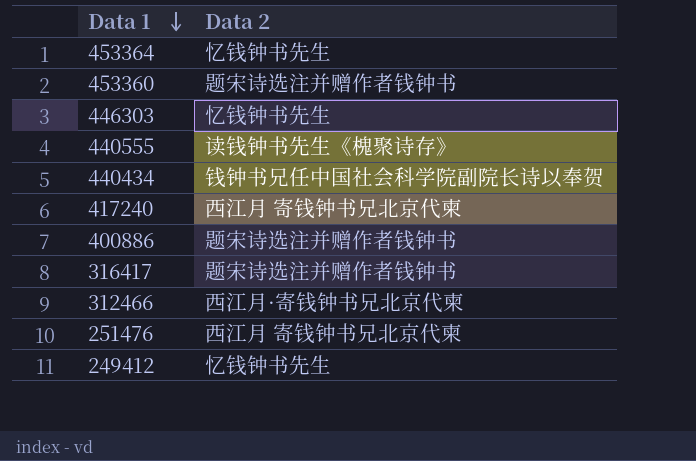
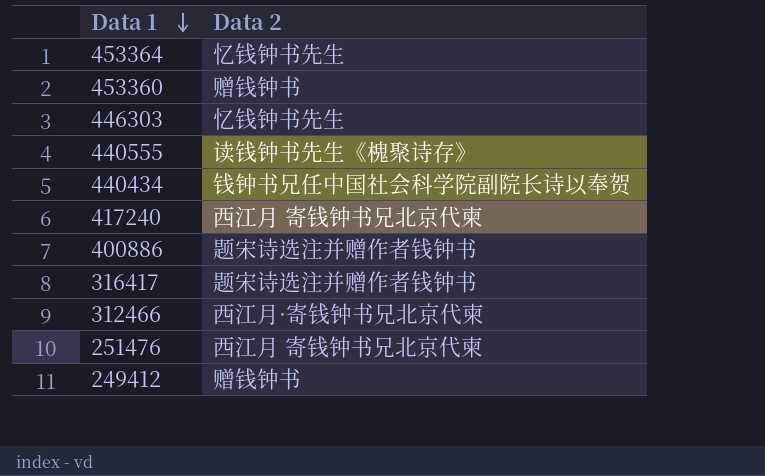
453360 | Data 2: 题宋诗选注并赠作者钱钟书 -> 赠钱钟书
249412 | Data 2: 忆钱钟书先生 -> 赠钱钟书

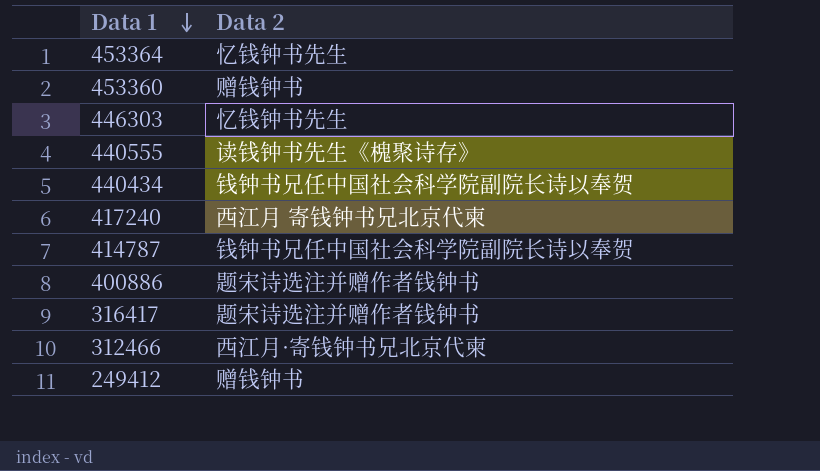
row 251476: 西江月 寄钱钟书兄北京代柬 -> none
row 414787: none -> 钱钟书兄任中国社会科学院副院长诗以奉贺

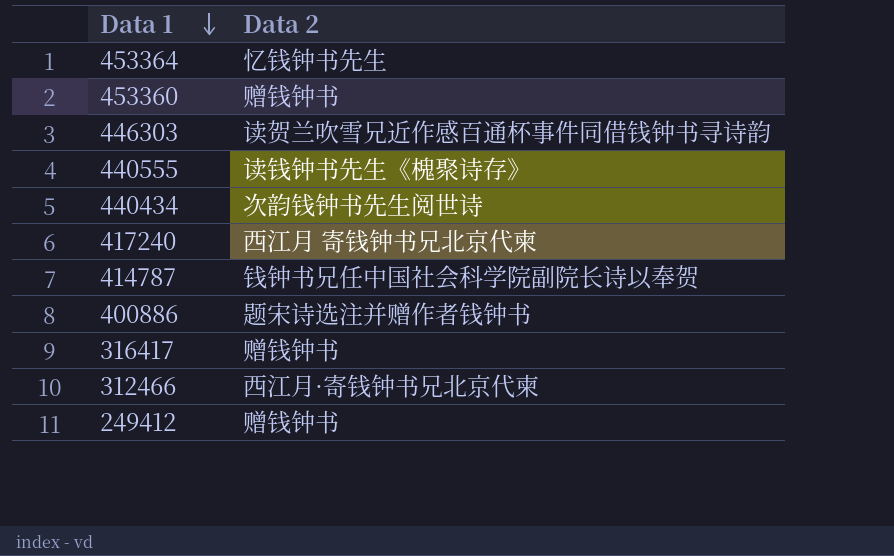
446303 | Data 2: 忆钱钟书先生 -> 读贺兰吹雪兄近作感百通杯事件同借钱钟书寻诗韵
440434 | Data 2: 钱钟书兄任中国社会科学院副院长诗以奉贺 -> 次韵钱钟书先生阅世诗
316417 | Data 2: 题宋诗选注并赠作者钱钟书 -> 赠钱钟书

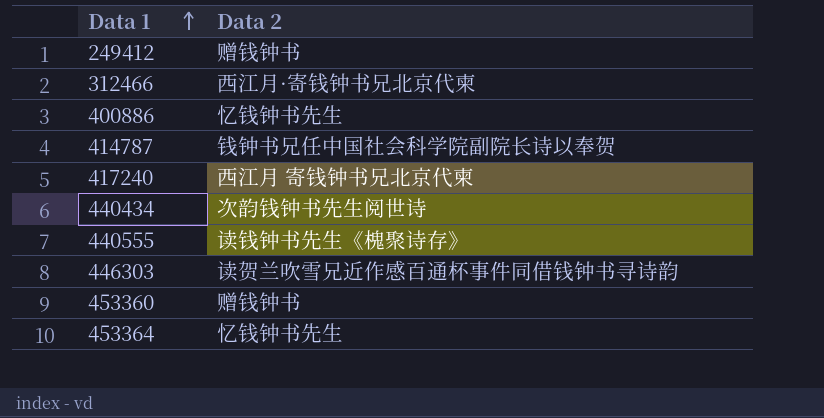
row order: Data 1 descending -> Data 1 ascending
row 316417: 赠钱钟书 -> none
400886 | Data 2: 题宋诗选注并赠作者钱钟书 -> 忆钱钟书先生

